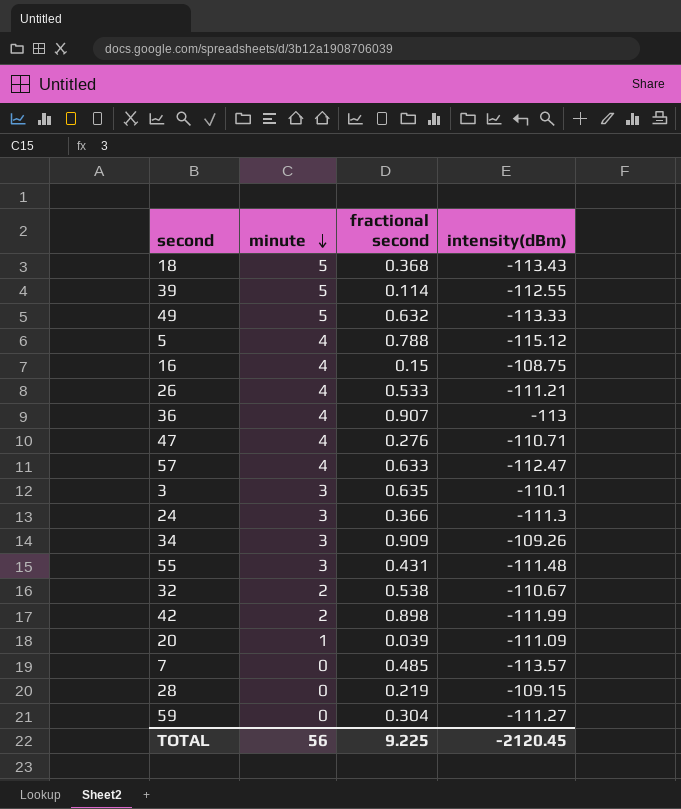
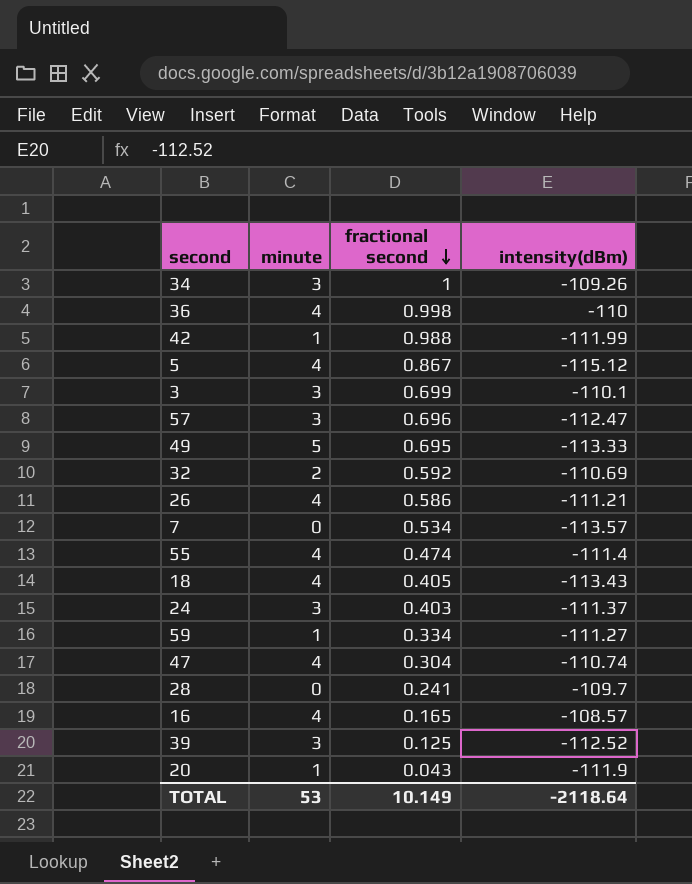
row order: minute descending -> fractional second descending
34 | fractional second: 0.909 -> 1
36 | fractional second: 0.907 -> 0.998
36 | intensity(dBm): -113 -> -110
42 | minute: 2 -> 1
42 | fractional second: 0.898 -> 0.988
5 | fractional second: 0.788 -> 0.867
3 | fractional second: 0.635 -> 0.699
57 | minute: 4 -> 3
57 | fractional second: 0.633 -> 0.696
49 | fractional second: 0.632 -> 0.695
32 | fractional second: 0.538 -> 0.592
32 | intensity(dBm): -110.67 -> -110.69
26 | fractional second: 0.533 -> 0.586
7 | fractional second: 0.485 -> 0.534
55 | minute: 3 -> 4
55 | fractional second: 0.431 -> 0.474
55 | intensity(dBm): -111.48 -> -111.4
18 | minute: 5 -> 4
18 | fractional second: 0.368 -> 0.405
24 | fractional second: 0.366 -> 0.403
24 | intensity(dBm): -111.3 -> -111.37
59 | minute: 0 -> 1
59 | fractional second: 0.304 -> 0.334
47 | fractional second: 0.276 -> 0.304
47 | intensity(dBm): -110.71 -> -110.74
28 | fractional second: 0.219 -> 0.241
28 | intensity(dBm): -109.15 -> -109.7
16 | fractional second: 0.15 -> 0.165
16 | intensity(dBm): -108.75 -> -108.57
39 | minute: 5 -> 3
39 | fractional second: 0.114 -> 0.125
39 | intensity(dBm): -112.55 -> -112.52
20 | fractional second: 0.039 -> 0.043
20 | intensity(dBm): -111.09 -> -111.9
TOTAL | minute: 56 -> 53
TOTAL | fractional second: 9.225 -> 10.149
TOTAL | intensity(dBm): -2120.45 -> -2118.64

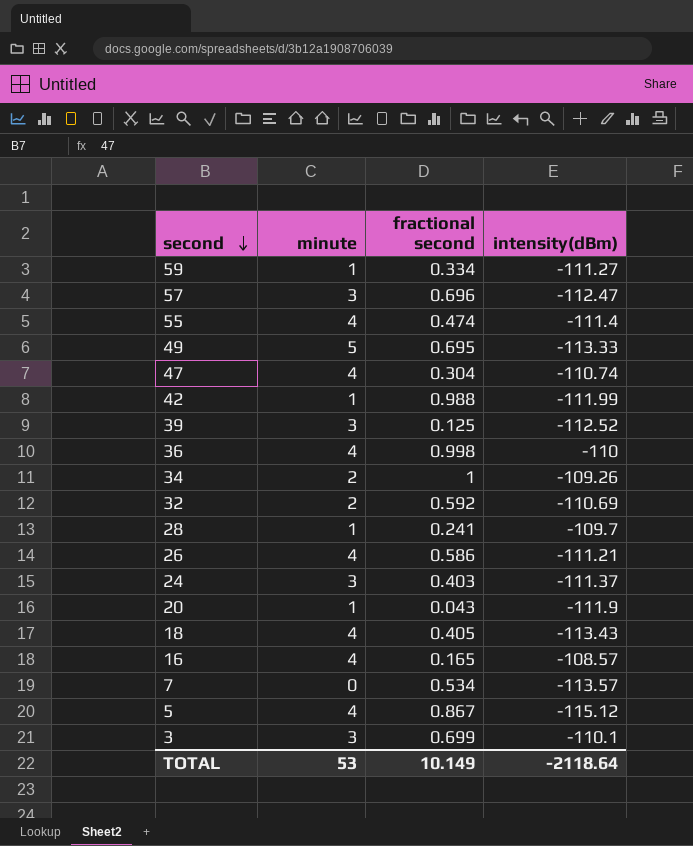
row order: fractional second descending -> second descending
34 | minute: 3 -> 2
28 | minute: 0 -> 1

